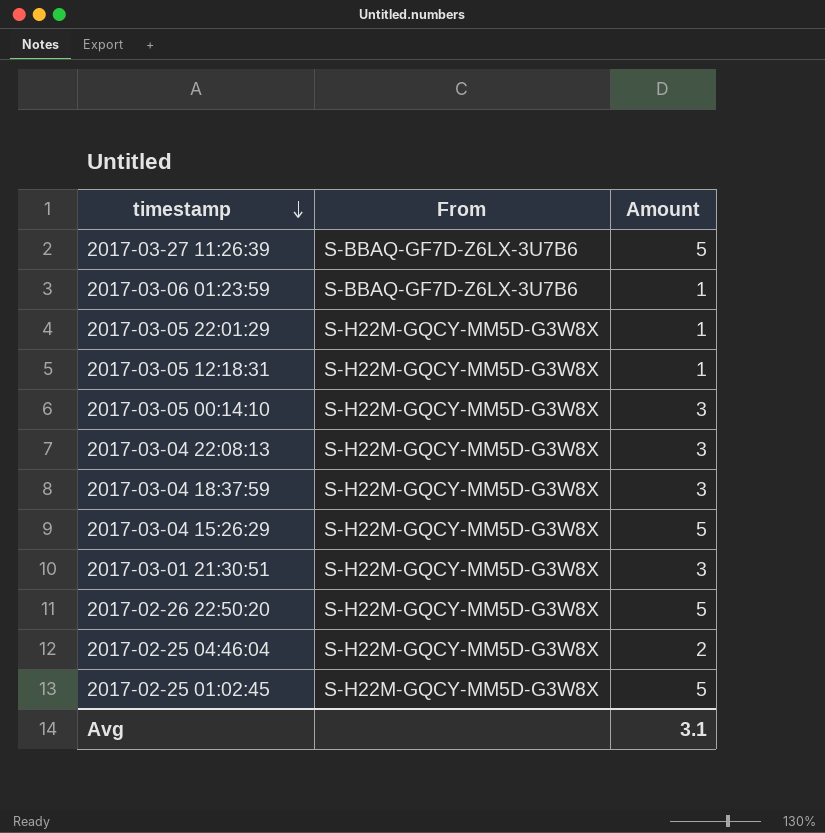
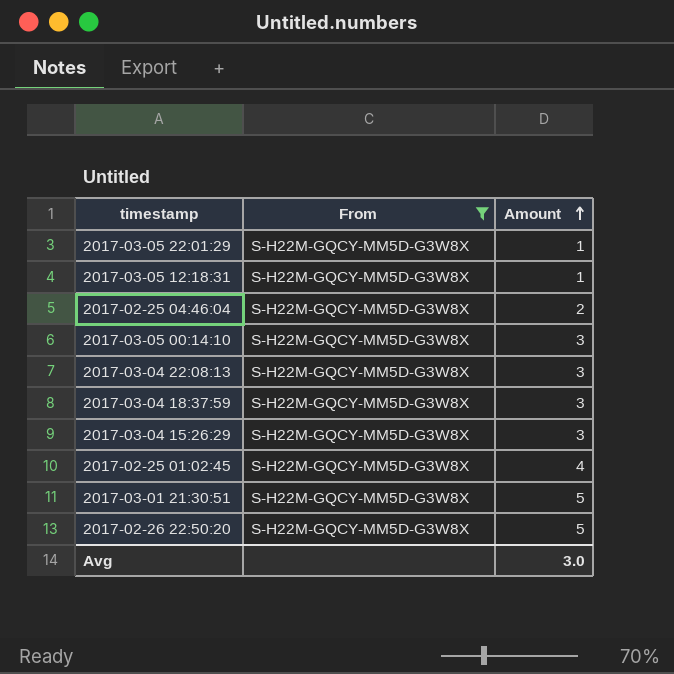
filter: none -> From = S-H22M-GQCY-MM5D-G3W8X
row order: timestamp descending -> Amount ascending
2017-03-04 15:26:29 | Amount: 5 -> 3
2017-02-25 01:02:45 | Amount: 5 -> 4
2017-03-01 21:30:51 | Amount: 3 -> 5
Avg | Amount: 3.1 -> 3.0

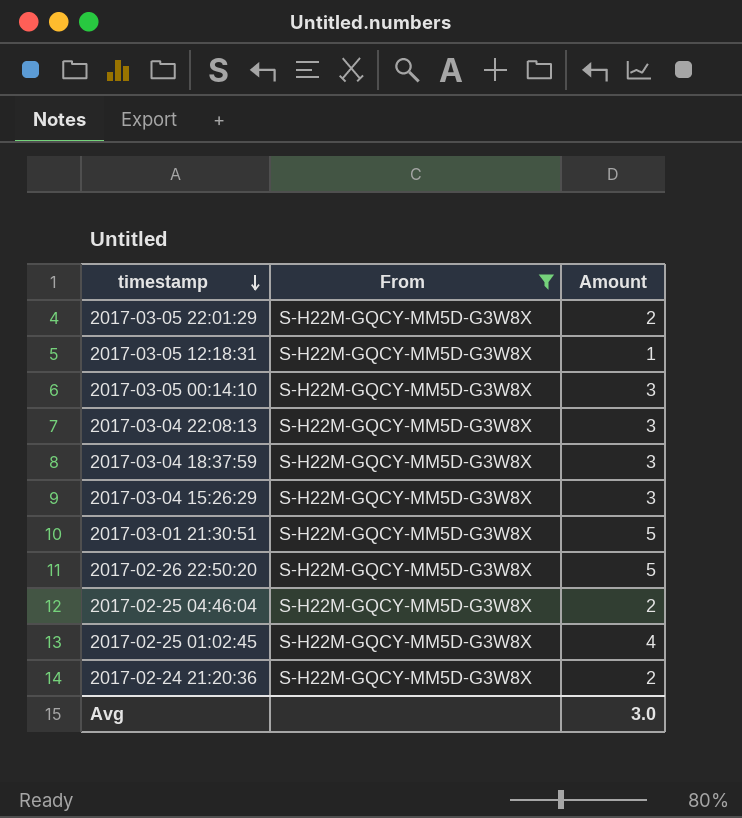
row order: Amount ascending -> timestamp descending
2017-03-05 22:01:29 | Amount: 1 -> 2
row 2017-02-24 21:20:36: none -> S-H22M-GQCY-MM5D-G3W8X | 2

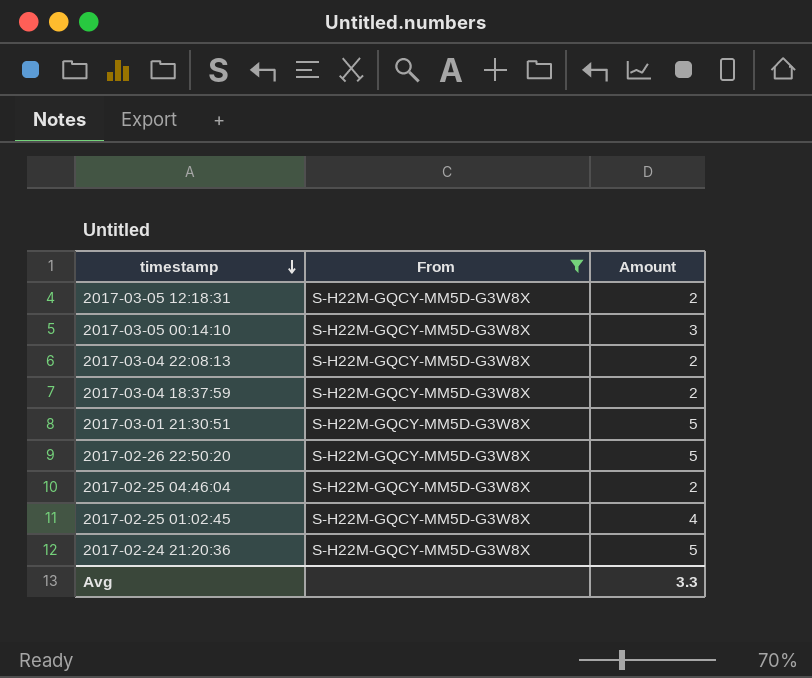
row 2017-03-05 22:01:29: S-H22M-GQCY-MM5D-G3W8X | 2 -> none
row 2017-03-04 15:26:29: S-H22M-GQCY-MM5D-G3W8X | 3 -> none
2017-03-05 12:18:31 | Amount: 1 -> 2
2017-03-04 22:08:13 | Amount: 3 -> 2
2017-03-04 18:37:59 | Amount: 3 -> 2
2017-02-24 21:20:36 | Amount: 2 -> 5
Avg | Amount: 3.0 -> 3.3

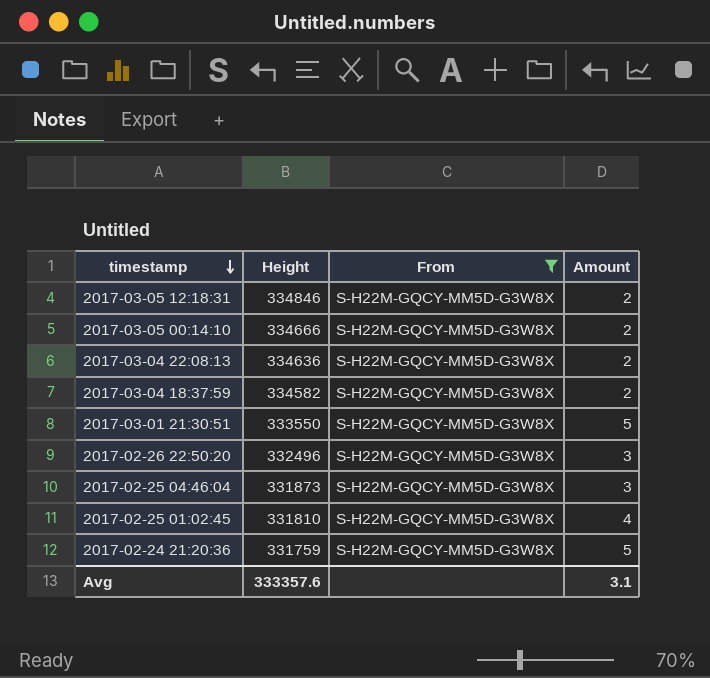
column Height | position: none -> 2
2017-03-05 00:14:10 | Amount: 3 -> 2
2017-02-26 22:50:20 | Amount: 5 -> 3
2017-02-25 04:46:04 | Amount: 2 -> 3
Avg | Amount: 3.3 -> 3.1

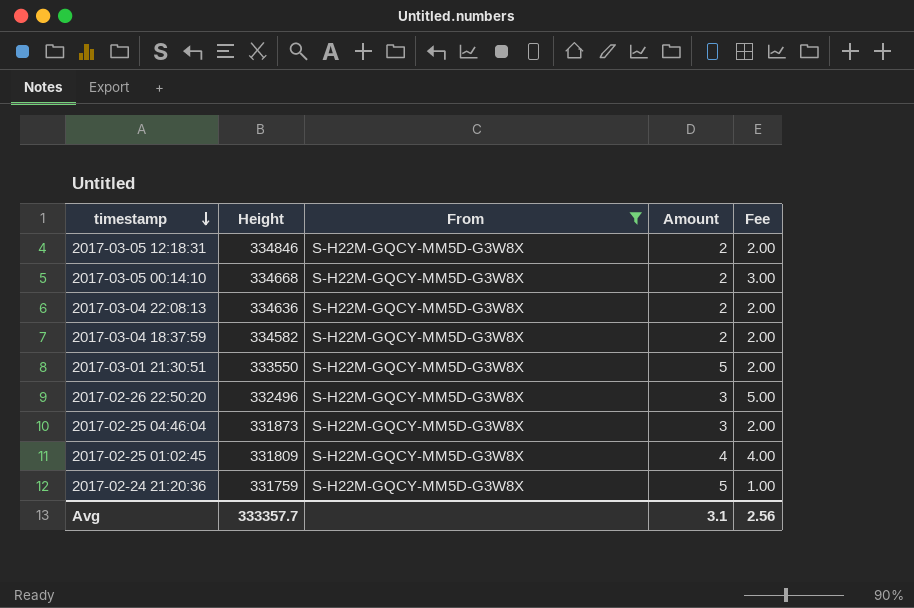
column Fee | position: none -> 5
2017-03-05 00:14:10 | Height: 334666 -> 334668
2017-02-25 01:02:45 | Height: 331810 -> 331809
Avg | Height: 333357.6 -> 333357.7

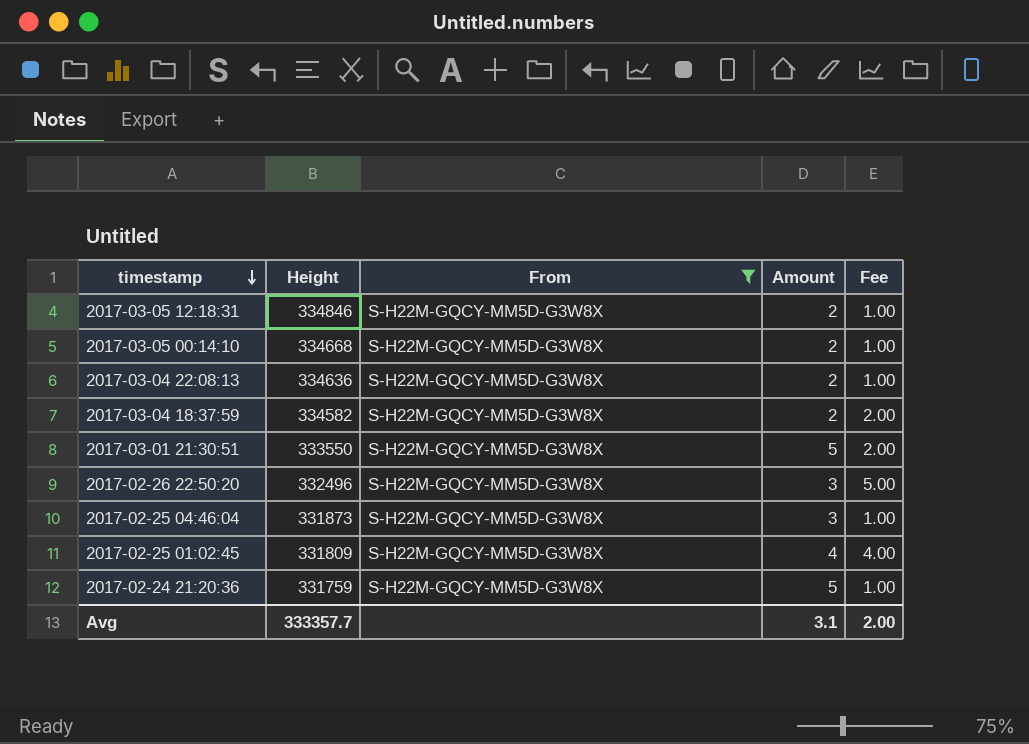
2017-03-05 12:18:31 | Fee: 2.00 -> 1.00
2017-03-05 00:14:10 | Fee: 3.00 -> 1.00
2017-03-04 22:08:13 | Fee: 2.00 -> 1.00
2017-02-25 04:46:04 | Fee: 2.00 -> 1.00
Avg | Fee: 2.56 -> 2.00

